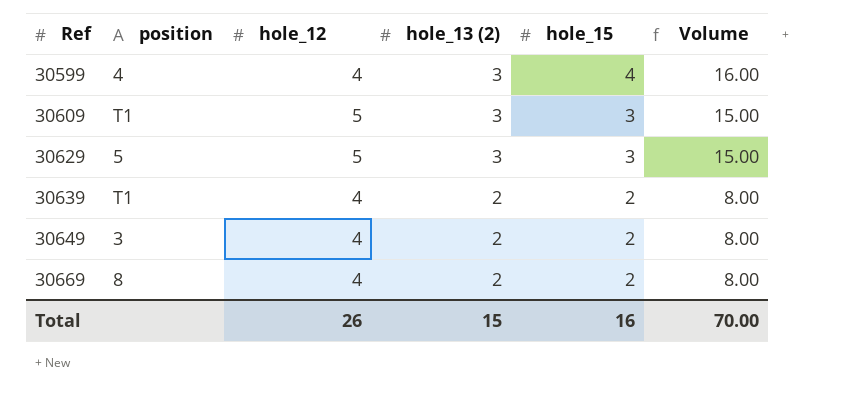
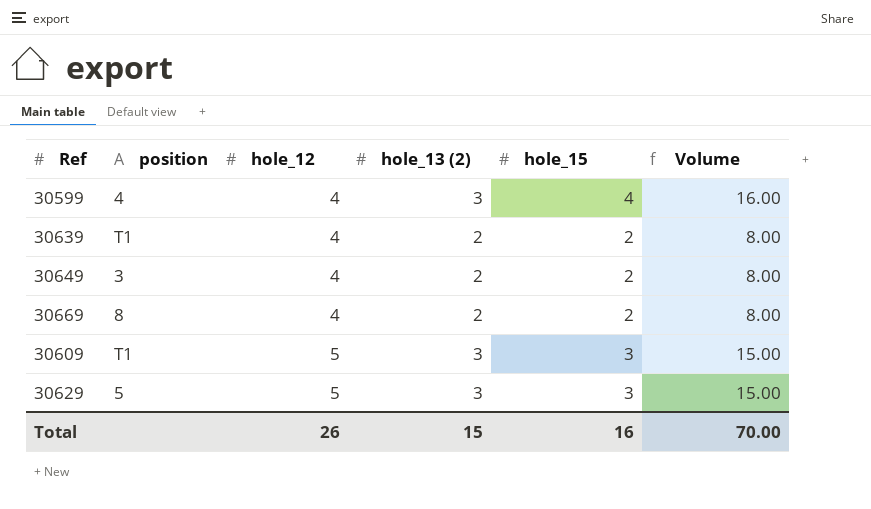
row order: Ref ascending -> hole_12 ascending

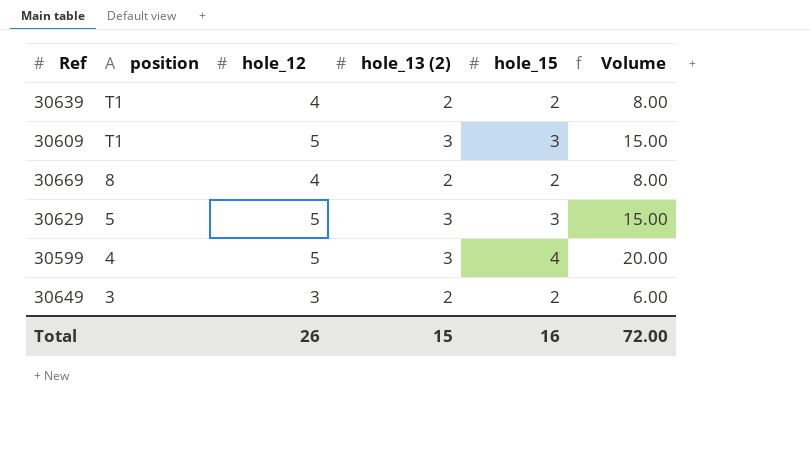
row order: hole_12 ascending -> position descending
30599 | hole_12: 4 -> 5
30599 | Volume: 16.00 -> 20.00
30649 | hole_12: 4 -> 3
30649 | Volume: 8.00 -> 6.00
Total | Volume: 70.00 -> 72.00

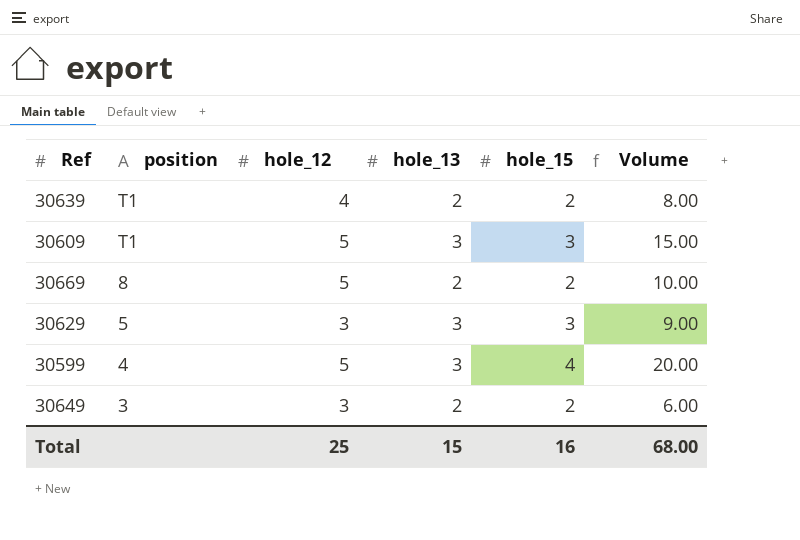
column name: hole_13 (2) -> hole_13
30669 | hole_12: 4 -> 5
30669 | Volume: 8.00 -> 10.00
30629 | hole_12: 5 -> 3
30629 | Volume: 15.00 -> 9.00
Total | hole_12: 26 -> 25
Total | Volume: 72.00 -> 68.00

